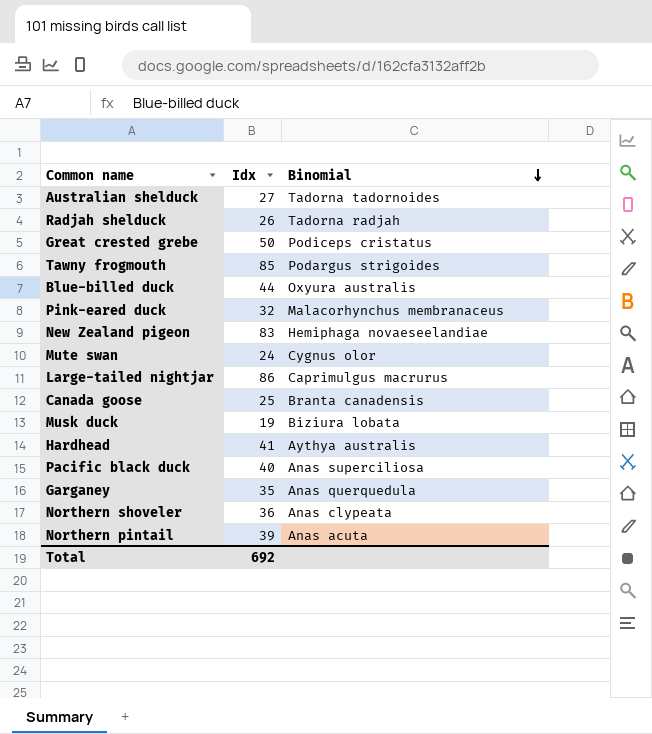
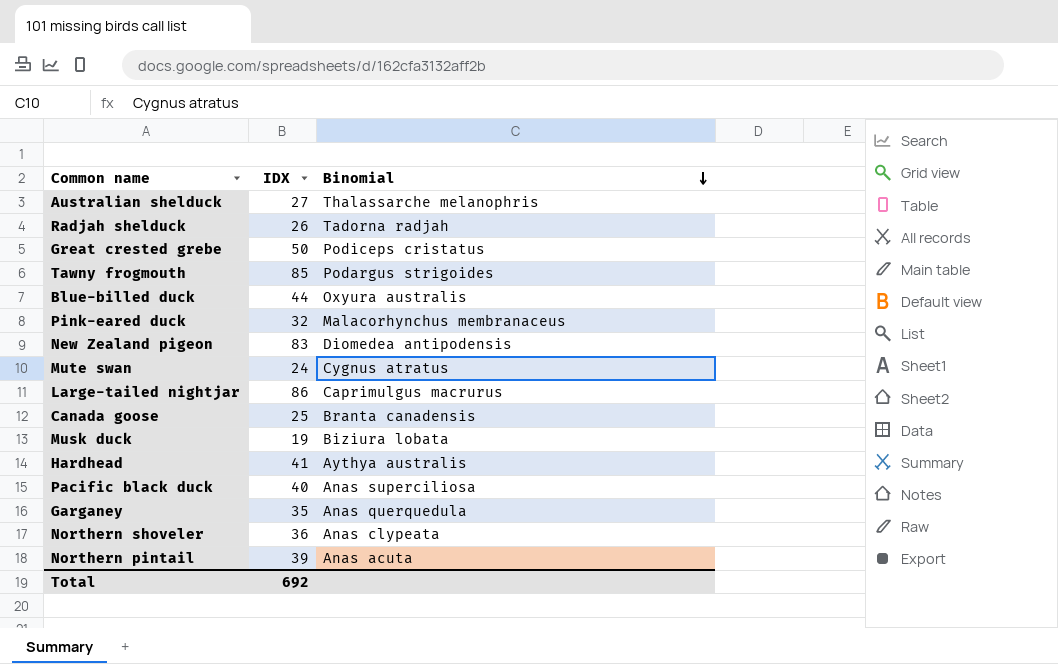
column name: Idx -> IDX
Australian shelduck | Binomial: Tadorna tadornoides -> Thalassarche melanophris
New Zealand pigeon | Binomial: Hemiphaga novaeseelandiae -> Diomedea antipodensis
Mute swan | Binomial: Cygnus olor -> Cygnus atratus

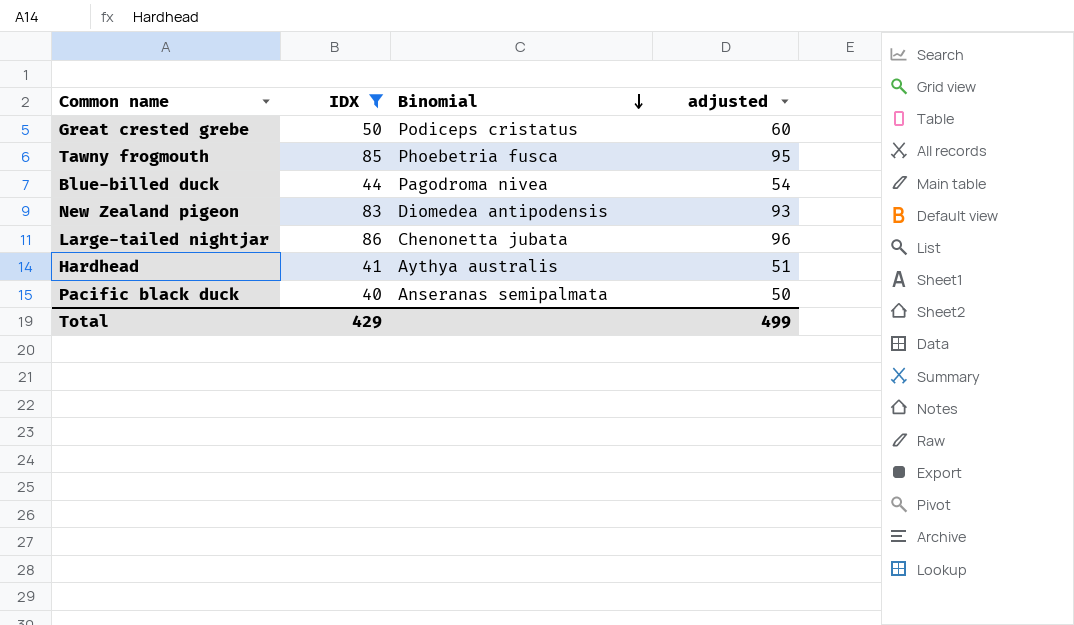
filter: none -> IDX >= 40
column adjusted | formula: none -> [IDX] + 10
Tawny frogmouth | Binomial: Podargus strigoides -> Phoebetria fusca
Blue-billed duck | Binomial: Oxyura australis -> Pagodroma nivea
Large-tailed nightjar | Binomial: Caprimulgus macrurus -> Chenonetta jubata
Pacific black duck | Binomial: Anas superciliosa -> Anseranas semipalmata
Total | IDX: 692 -> 429

